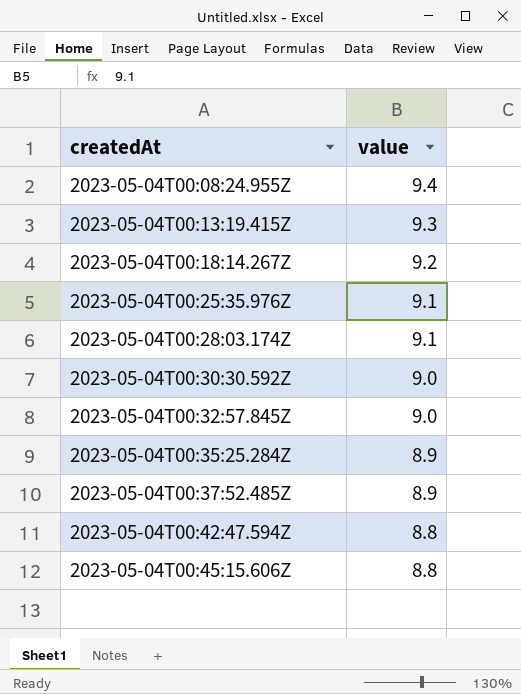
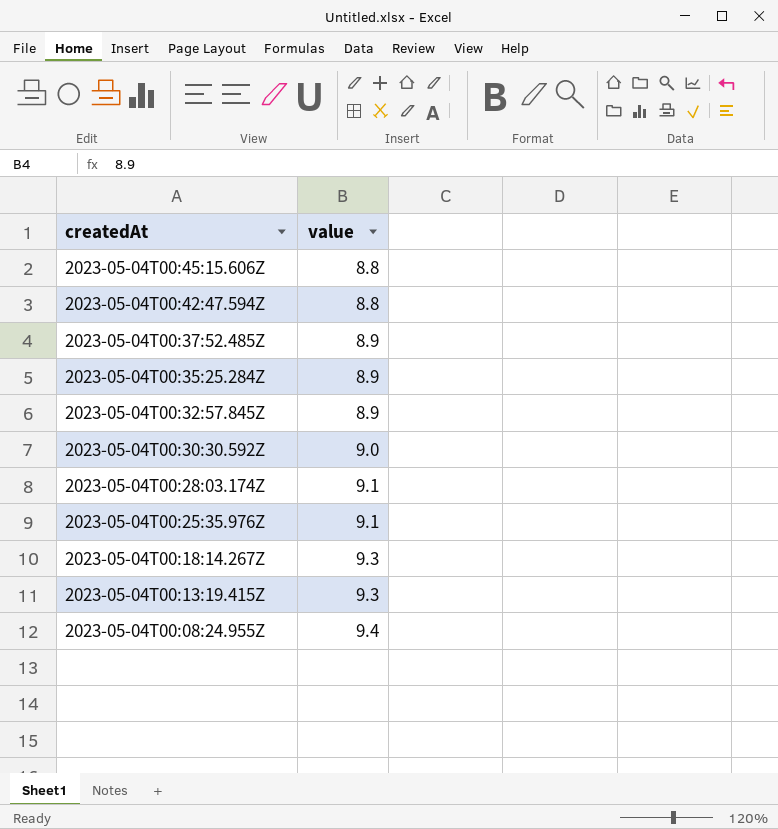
row order: createdAt ascending -> createdAt descending
2023-05-04T00:32:57.845Z | value: 9.0 -> 8.9
2023-05-04T00:18:14.267Z | value: 9.2 -> 9.3

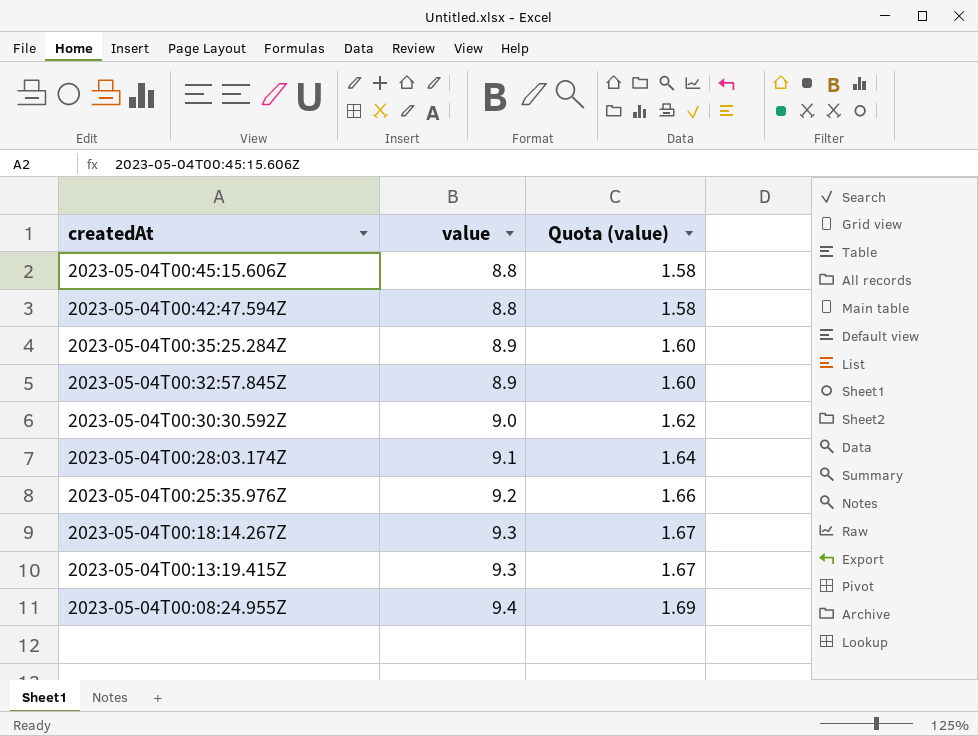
column Quota (value) | formula: none -> [value] * 0.18
row 2023-05-04T00:37:52.485Z: 8.9 -> none
2023-05-04T00:25:35.976Z | value: 9.1 -> 9.2

